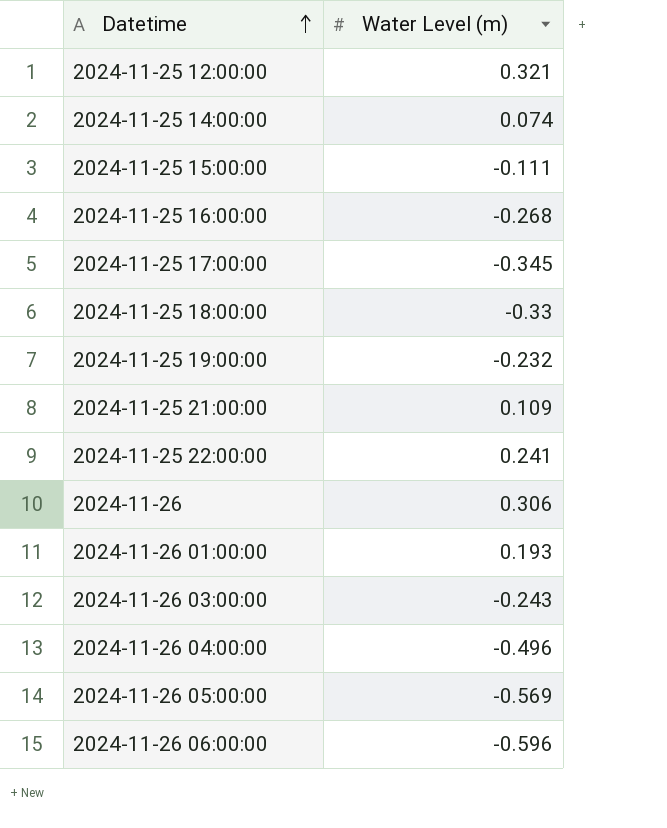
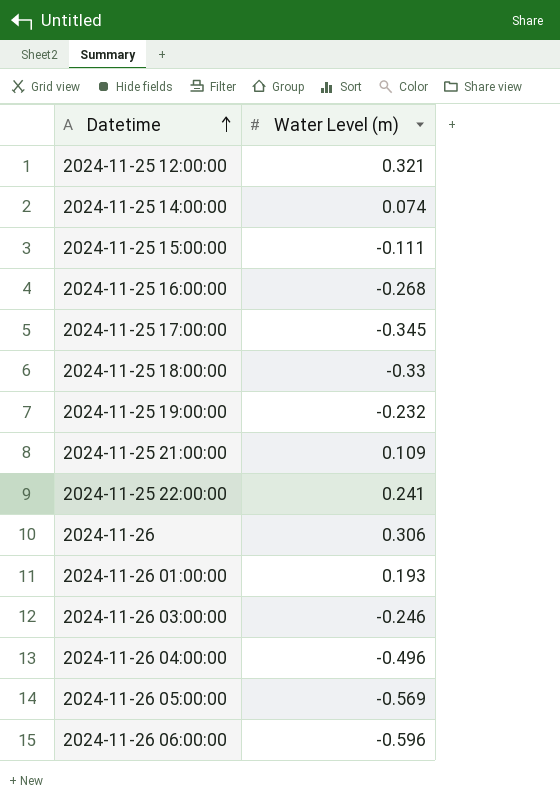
2024-11-26 03:00:00 | Water Level (m): -0.243 -> -0.246

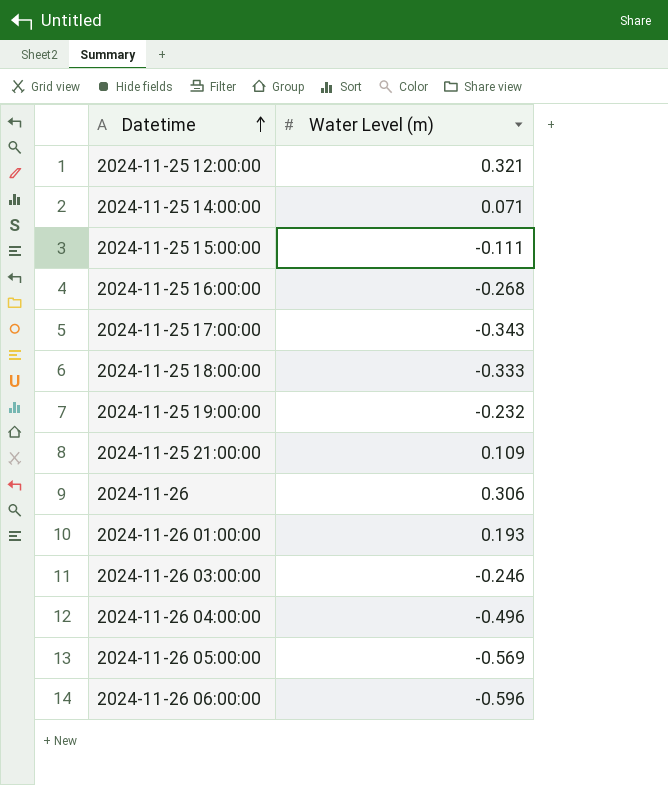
row 2024-11-25 22:00:00: 0.241 -> none
2024-11-25 14:00:00 | Water Level (m): 0.074 -> 0.071
2024-11-25 17:00:00 | Water Level (m): -0.345 -> -0.343
2024-11-25 18:00:00 | Water Level (m): -0.33 -> -0.333

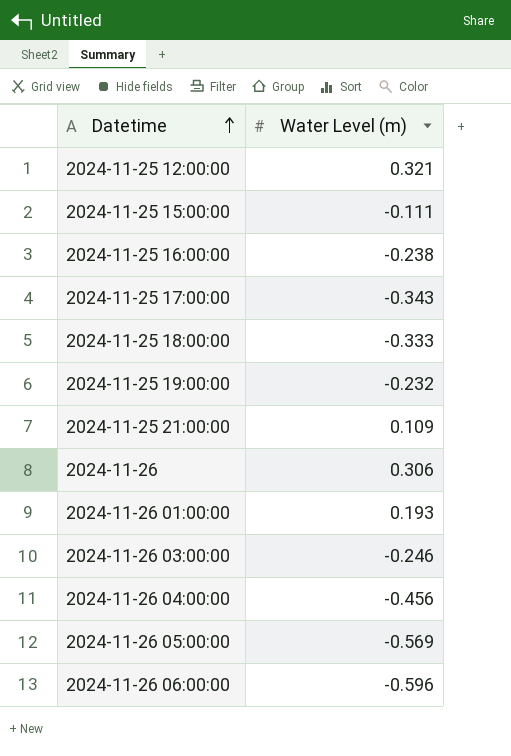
row 2024-11-25 14:00:00: 0.071 -> none
2024-11-25 16:00:00 | Water Level (m): -0.268 -> -0.238
2024-11-26 04:00:00 | Water Level (m): -0.496 -> -0.456

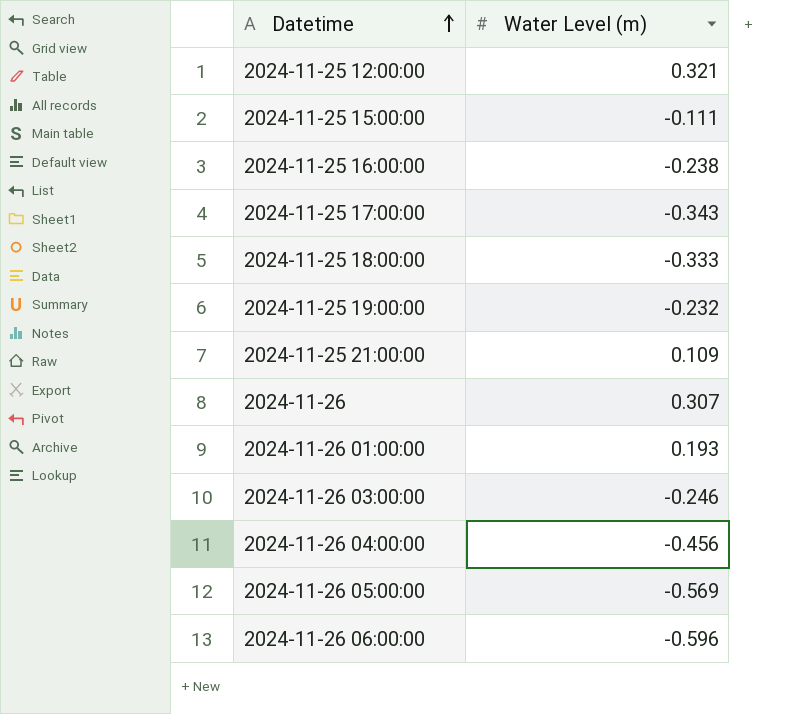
2024-11-26 | Water Level (m): 0.306 -> 0.307

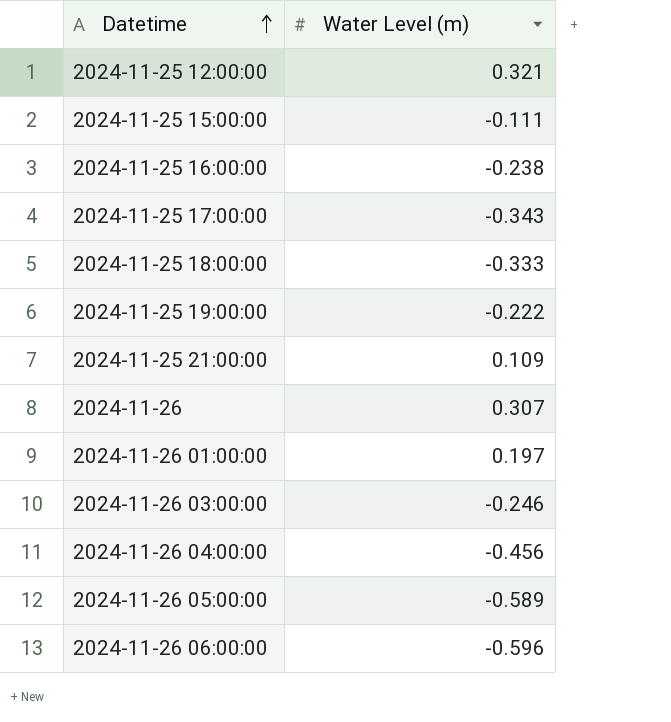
2024-11-25 19:00:00 | Water Level (m): -0.232 -> -0.222
2024-11-26 01:00:00 | Water Level (m): 0.193 -> 0.197
2024-11-26 05:00:00 | Water Level (m): -0.569 -> -0.589

